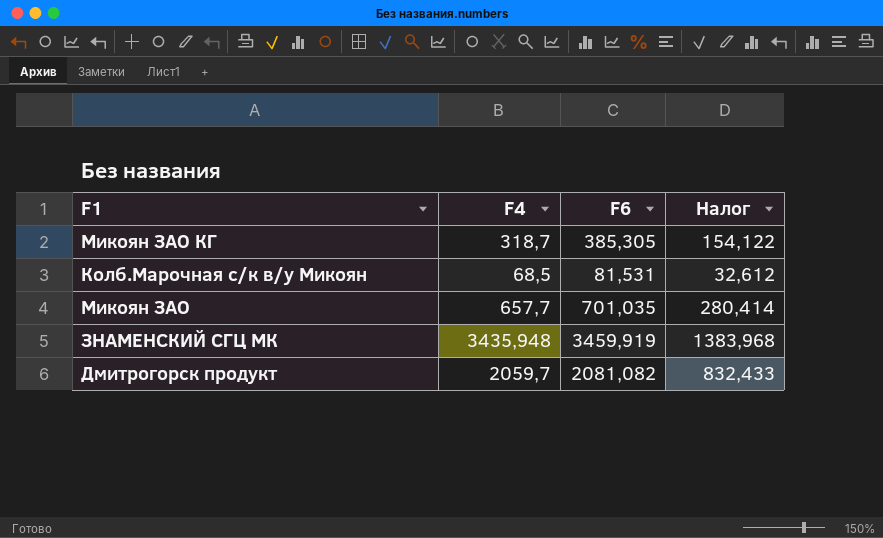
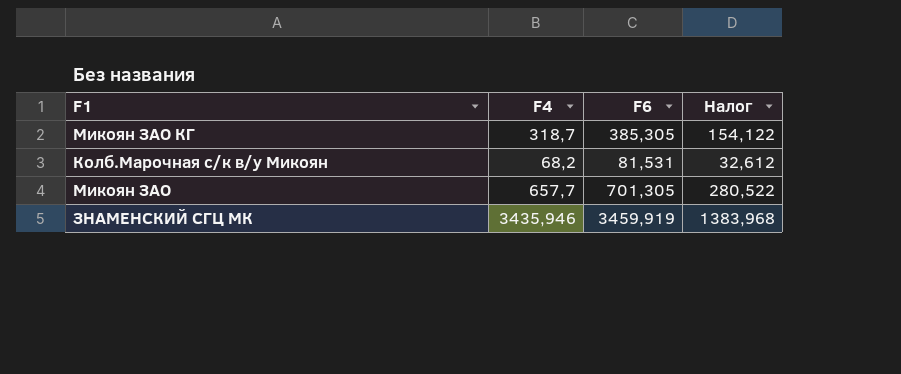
row Дмитрогорск продукт: 2059,7 | 2081,082 | 832,433 -> none
Колб.Марочная с/к в/у Микоян | F4: 68,5 -> 68,2
Микоян ЗАО | F6: 701,035 -> 701,305
Микоян ЗАО | Налог: 280,414 -> 280,522
ЗНАМЕНСКИЙ СГЦ МК | F4: 3435,948 -> 3435,946

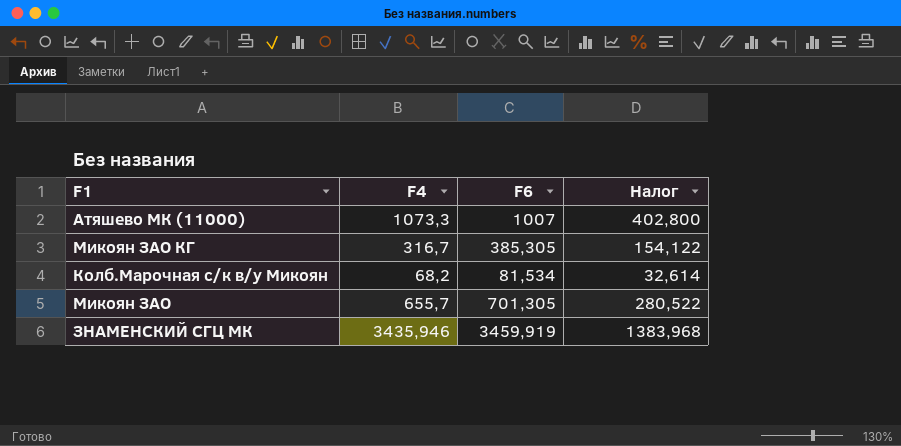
row Атяшево МК (11000): none -> 1073,3 | 1007 | 402,800
Микоян ЗАО КГ | F4: 318,7 -> 316,7
Колб.Марочная с/к в/у Микоян | F6: 81,531 -> 81,534
Колб.Марочная с/к в/у Микоян | Налог: 32,612 -> 32,614
Микоян ЗАО | F4: 657,7 -> 655,7

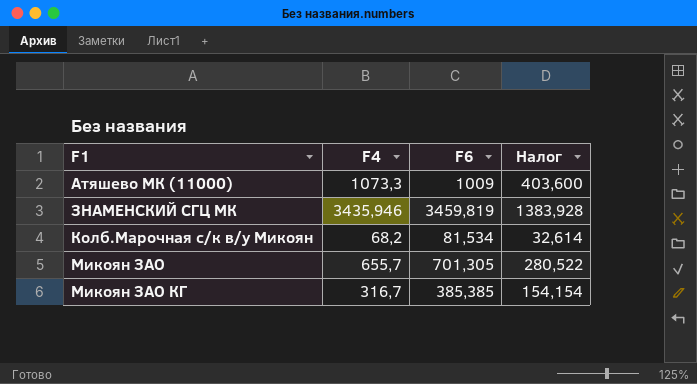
row order: none -> F1 ascending
Атяшево МК (11000) | F6: 1007 -> 1009
Атяшево МК (11000) | Налог: 402,800 -> 403,600
ЗНАМЕНСКИЙ СГЦ МК | F6: 3459,919 -> 3459,819
ЗНАМЕНСКИЙ СГЦ МК | Налог: 1383,968 -> 1383,928
Микоян ЗАО КГ | F6: 385,305 -> 385,385
Микоян ЗАО КГ | Налог: 154,122 -> 154,154

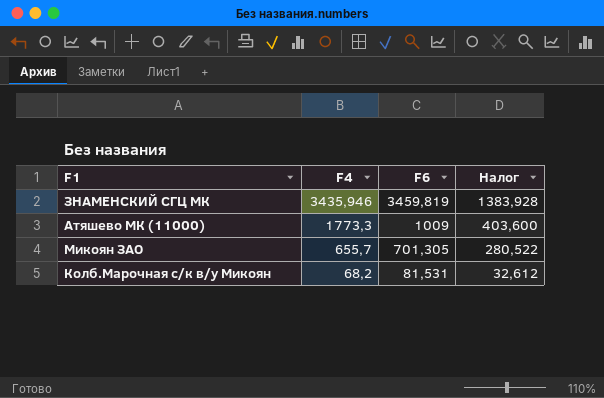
row order: F1 ascending -> F4 descending
row Микоян ЗАО КГ: 316,7 | 385,385 | 154,154 -> none
Атяшево МК (11000) | F4: 1073,3 -> 1773,3
Колб.Марочная с/к в/у Микоян | F6: 81,534 -> 81,531
Колб.Марочная с/к в/у Микоян | Налог: 32,614 -> 32,612

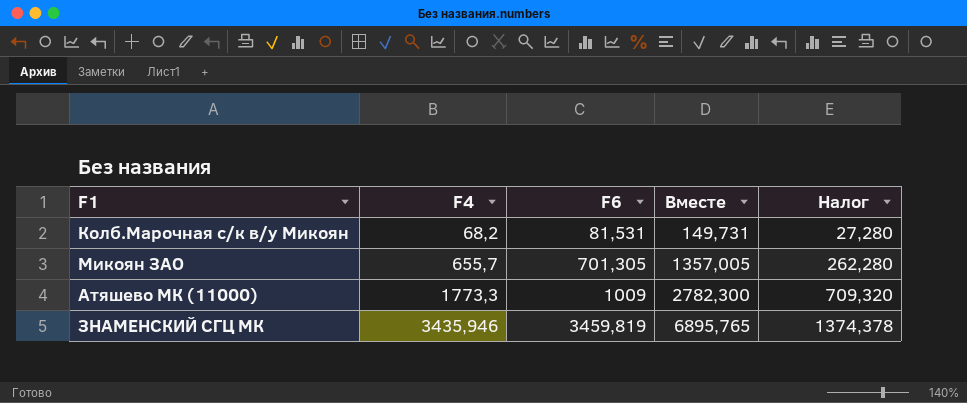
row order: F4 descending -> F4 ascending
column Вместе | formula: none -> [F4] + [F6]
column Налог | formula: [F6] * 0,4 -> [F4] * 0,4

